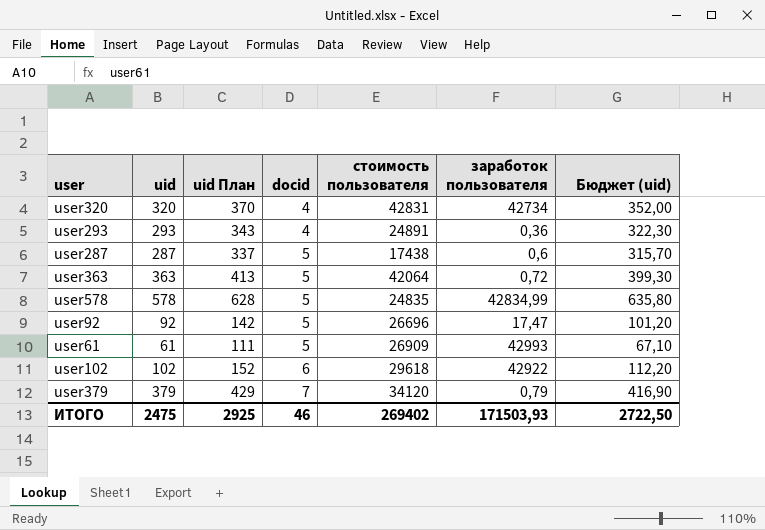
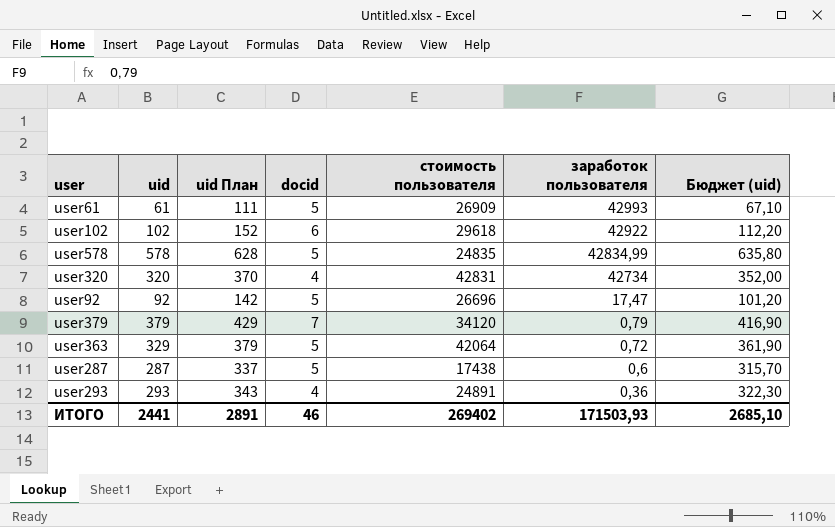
row order: docid ascending -> заработок пользователя descending
user363 | uid: 363 -> 329
user363 | uid План: 413 -> 379
user363 | Бюджет (uid): 399,30 -> 361,90
ИТОГО | uid: 2475 -> 2441
ИТОГО | uid План: 2925 -> 2891
ИТОГО | Бюджет (uid): 2722,50 -> 2685,10

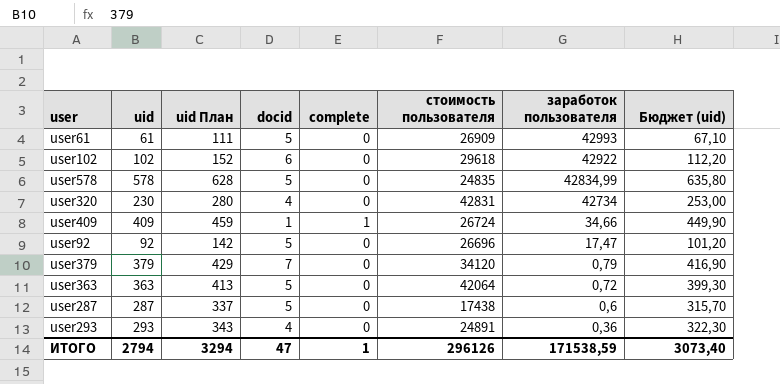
column complete | position: none -> 5
user320 | uid: 320 -> 230
user320 | uid План: 370 -> 280
user320 | Бюджет (uid): 352,00 -> 253,00
row user409: none -> 409 | 459 | 1 | 1 | 26724 | 34,66 | 449,90
user363 | uid: 329 -> 363
user363 | uid План: 379 -> 413
user363 | Бюджет (uid): 361,90 -> 399,30
ИТОГО | uid: 2441 -> 2794
ИТОГО | uid План: 2891 -> 3294
ИТОГО | docid: 46 -> 47
ИТОГО | стоимость пользователя: 269402 -> 296126
ИТОГО | заработок пользователя: 171503,93 -> 171538,59
ИТОГО | Бюджет (uid): 2685,10 -> 3073,40

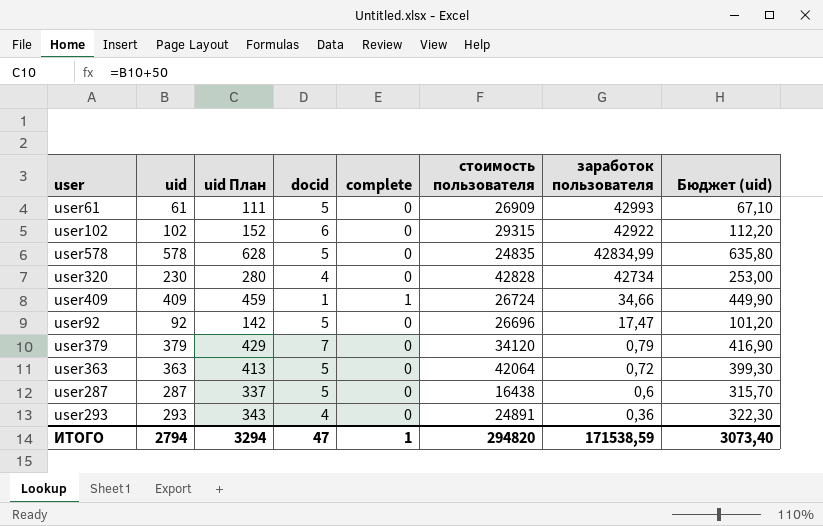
user102 | стоимость пользователя: 29618 -> 29315
user320 | стоимость пользователя: 42831 -> 42828
user287 | стоимость пользователя: 17438 -> 16438
ИТОГО | стоимость пользователя: 296126 -> 294820

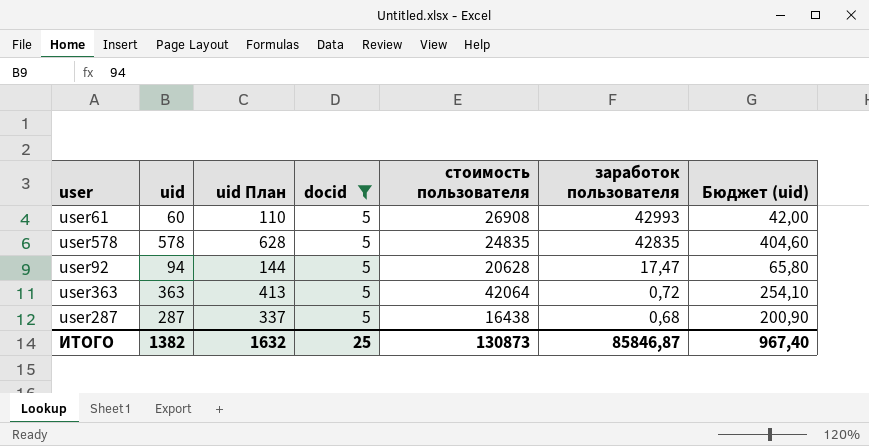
filter: none -> docid = 5
column complete | position: 5 -> none
column Бюджет (uid) | formula: [uid] * 1,1 -> [uid] * 0,7
user61 | uid: 61 -> 60
user61 | uid План: 111 -> 110
user61 | стоимость пользователя: 26909 -> 26908
user578 | заработок пользователя: 42834,99 -> 42835
user92 | uid: 92 -> 94
user92 | uid План: 142 -> 144
user92 | стоимость пользователя: 26696 -> 20628
user287 | заработок пользователя: 0,6 -> 0,68
ИТОГО | uid: 2794 -> 1382
ИТОГО | uid План: 3294 -> 1632
ИТОГО | docid: 47 -> 25
ИТОГО | стоимость пользователя: 294820 -> 130873
ИТОГО | заработок пользователя: 171538,59 -> 85846,87
ИТОГО | Бюджет (uid): 3073,40 -> 967,40

